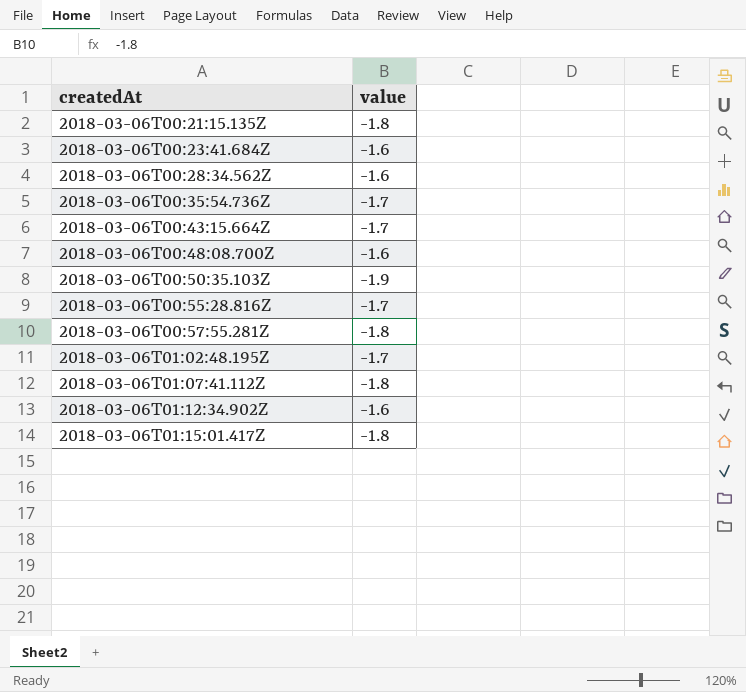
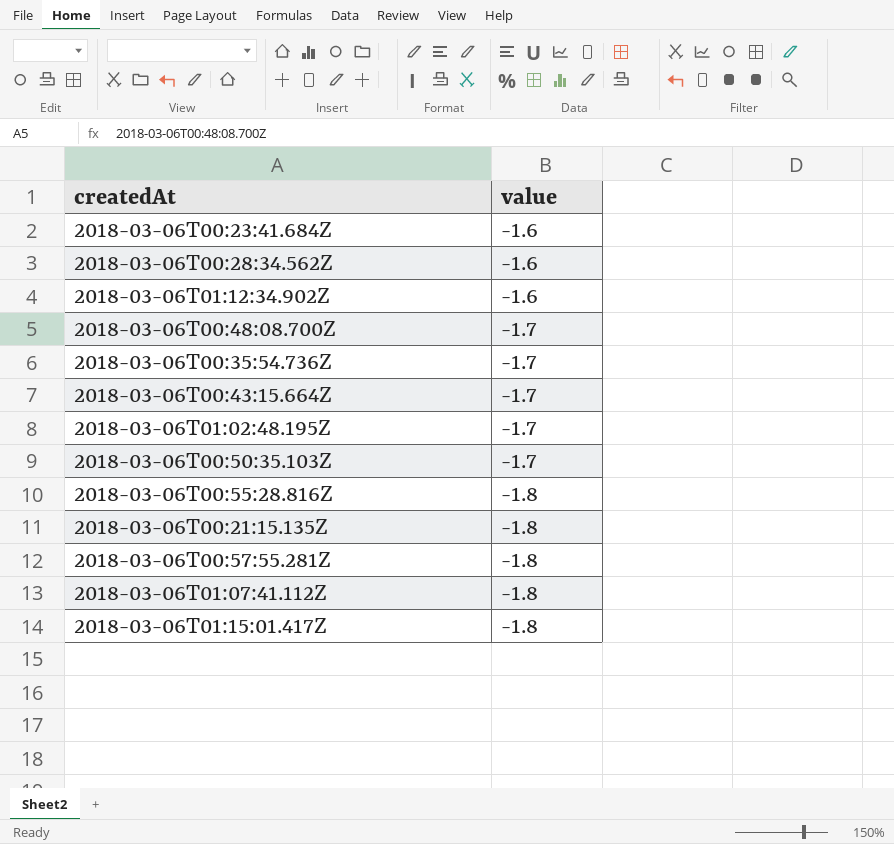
row order: createdAt ascending -> value descending
2018-03-06T00:48:08.700Z | value: -1.6 -> -1.7
2018-03-06T00:50:35.103Z | value: -1.9 -> -1.7
2018-03-06T00:55:28.816Z | value: -1.7 -> -1.8

